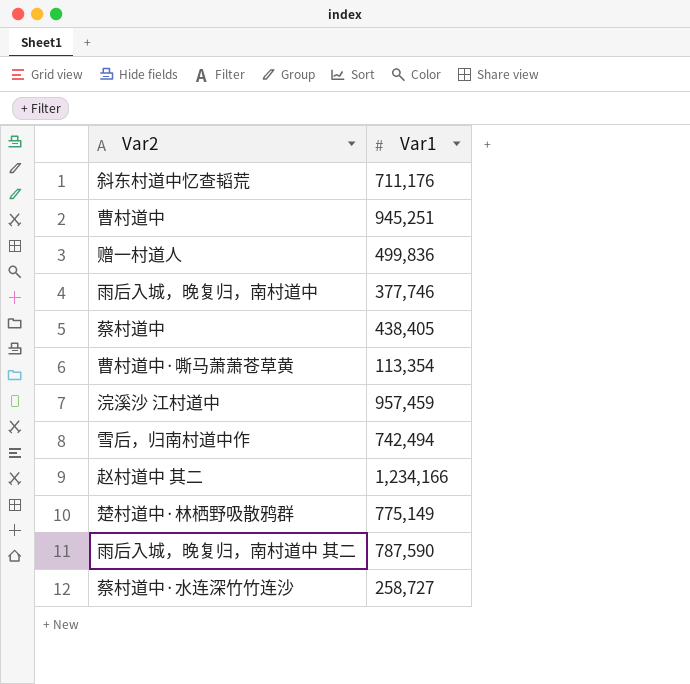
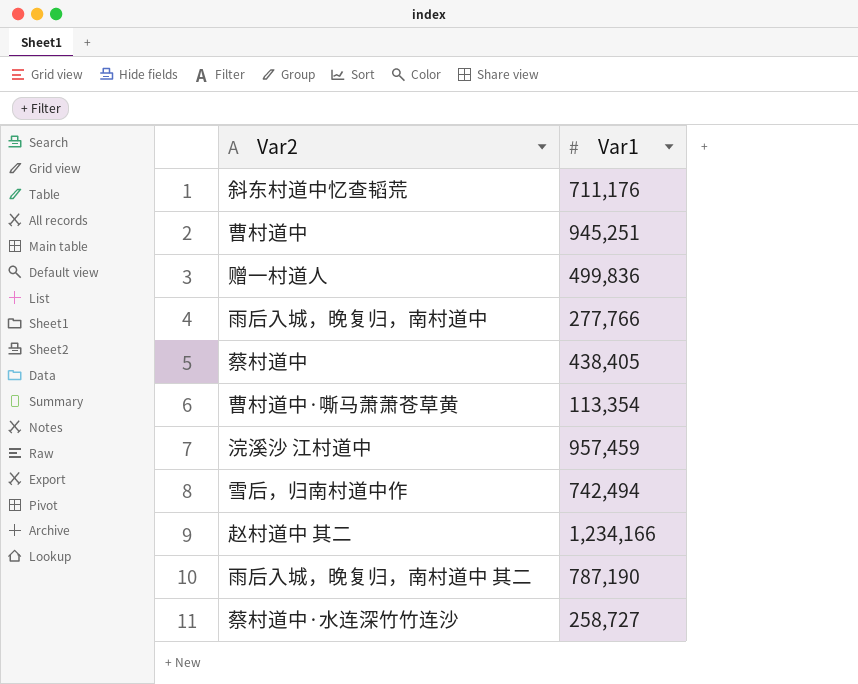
row 楚村道中·林栖野吸散鸦群: 775,149 -> none
雨后入城，晚复归，南村道中 | Var1: 377,746 -> 277,766
雨后入城，晚复归，南村道中 其二 | Var1: 787,590 -> 787,190

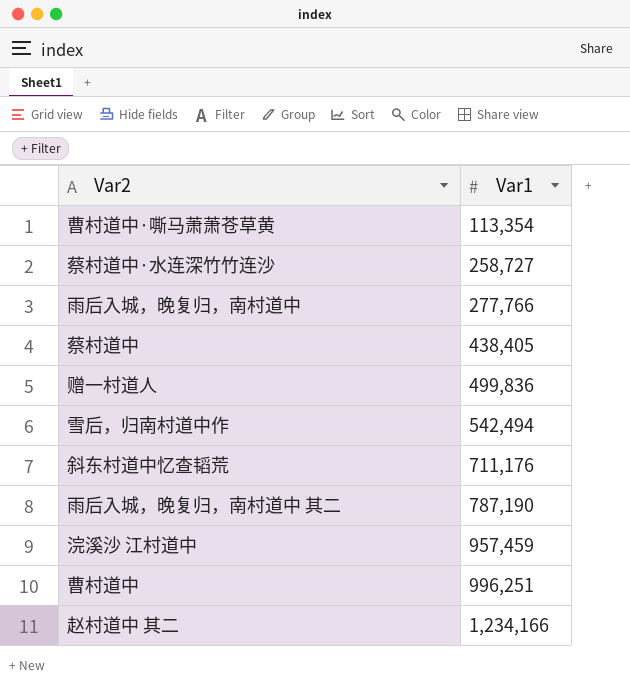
row order: none -> Var1 ascending
雪后，归南村道中作 | Var1: 742,494 -> 542,494
曹村道中 | Var1: 945,251 -> 996,251

